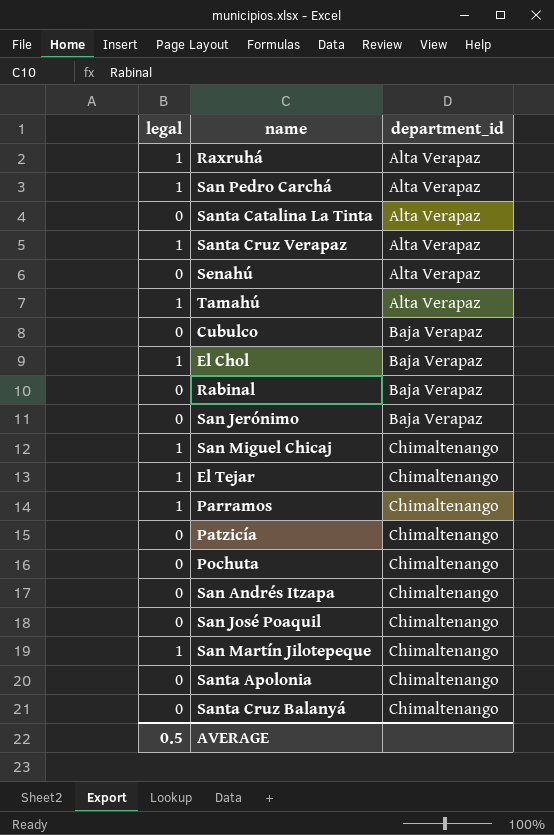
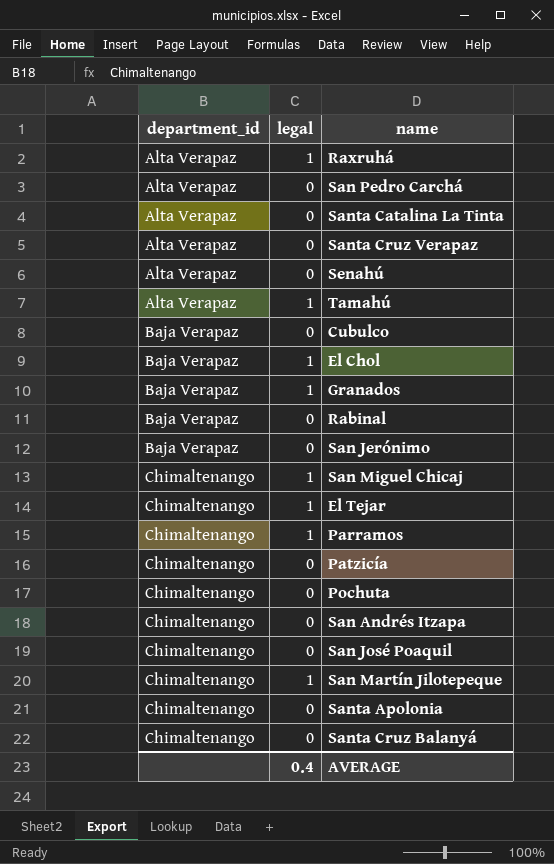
column department_id | position: 3 -> 1
San Pedro Carchá | legal: 1 -> 0
Santa Cruz Verapaz | legal: 1 -> 0
row Granados: none -> Baja Verapaz | 1
AVERAGE | legal: 0.5 -> 0.4

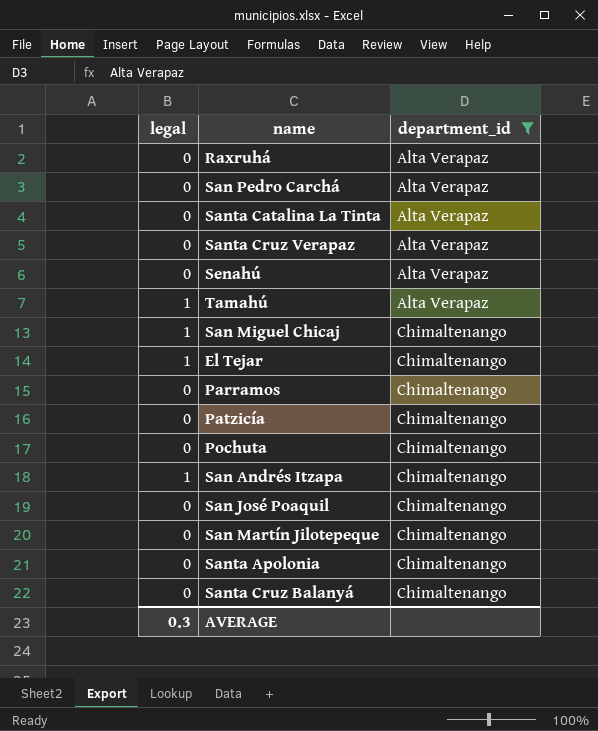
filter: none -> department_id != Baja Verapaz
column department_id | position: 1 -> 3
Raxruhá | legal: 1 -> 0
Parramos | legal: 1 -> 0
San Andrés Itzapa | legal: 0 -> 1
San Martín Jilotepeque | legal: 1 -> 0
AVERAGE | legal: 0.4 -> 0.3

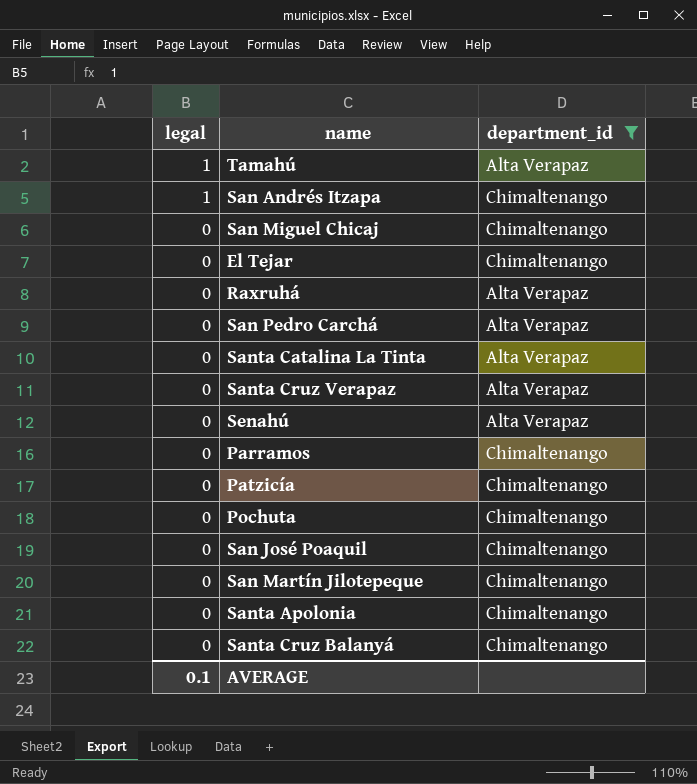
row order: department_id ascending -> legal descending
San Miguel Chicaj | legal: 1 -> 0
El Tejar | legal: 1 -> 0
AVERAGE | legal: 0.3 -> 0.1

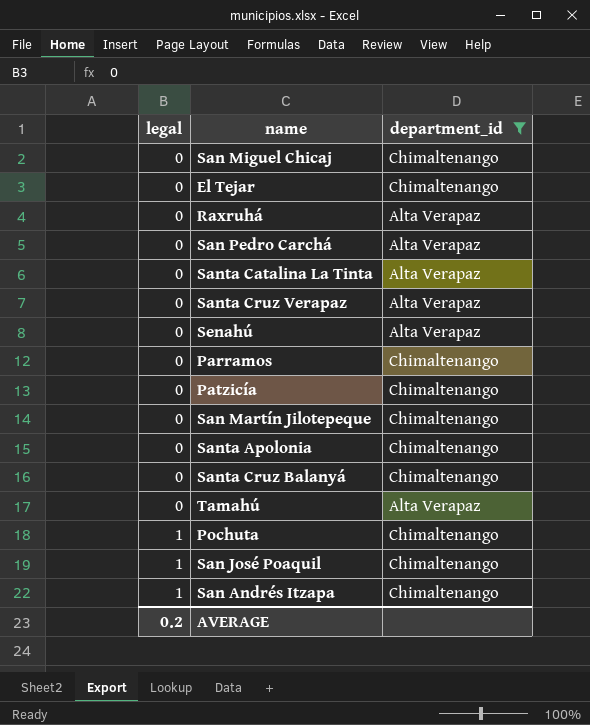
row order: legal descending -> legal ascending
Tamahú | legal: 1 -> 0
Pochuta | legal: 0 -> 1
San José Poaquil | legal: 0 -> 1
AVERAGE | legal: 0.1 -> 0.2

